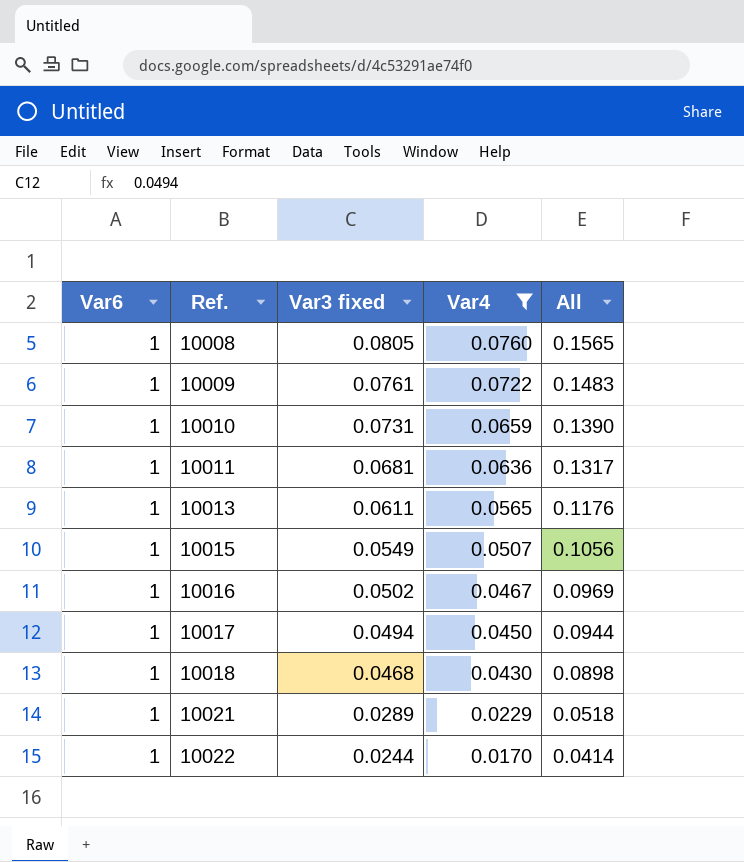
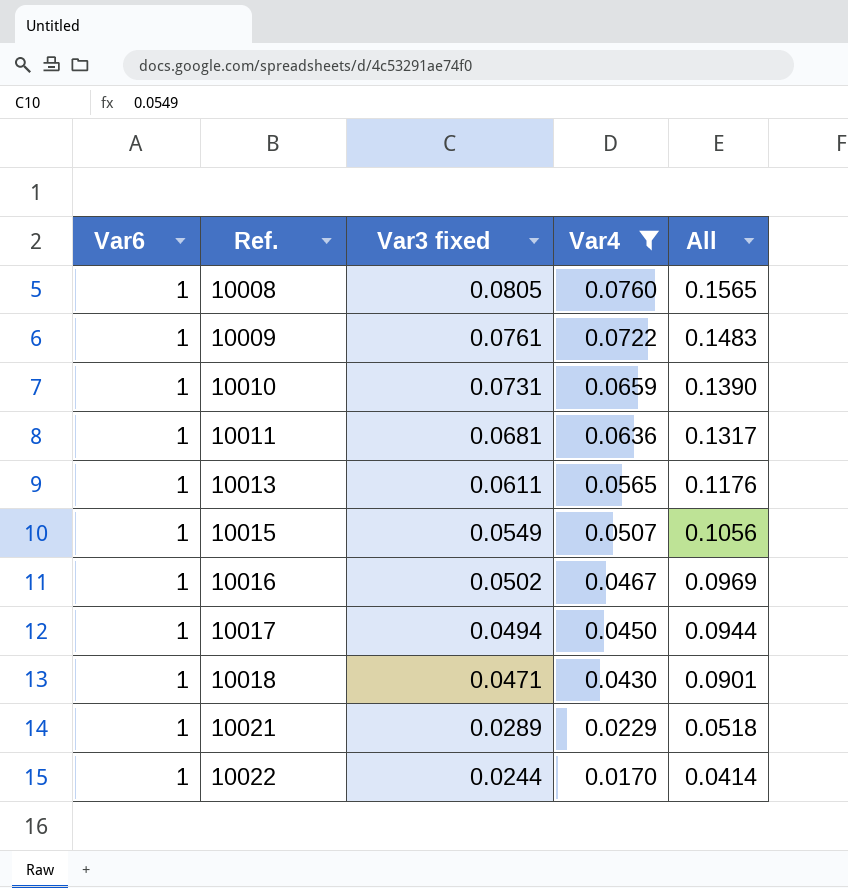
10018 | Var3 fixed: 0.0468 -> 0.0471
10018 | All: 0.0898 -> 0.0901

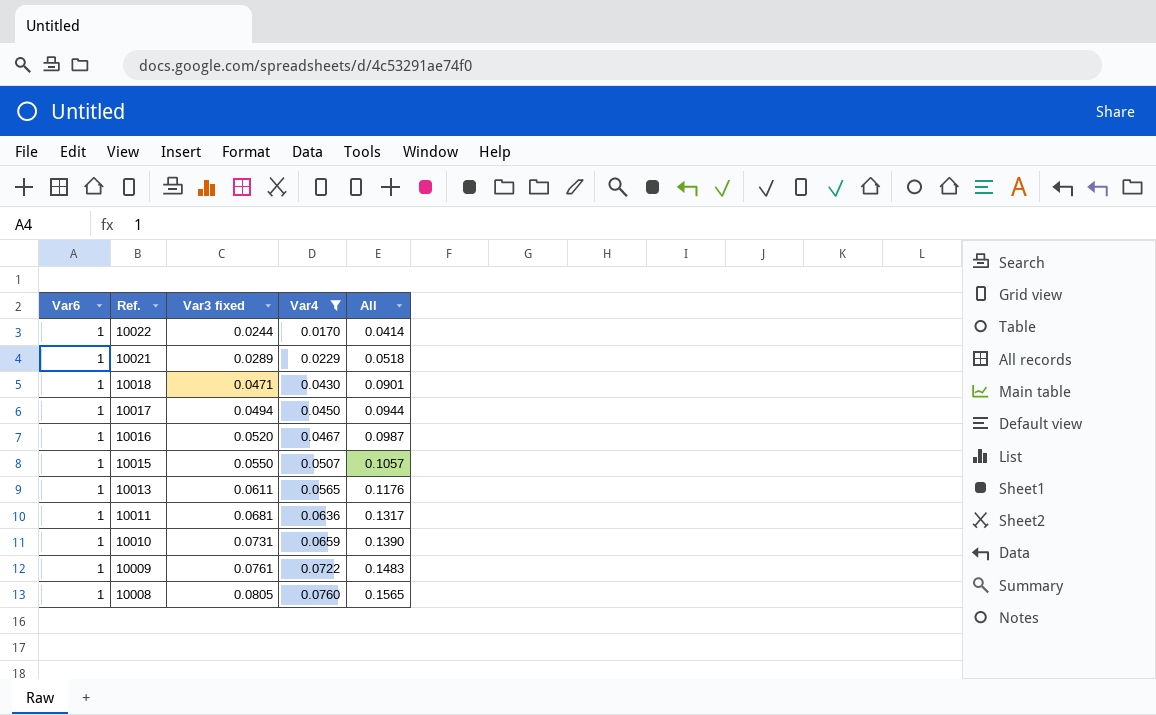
row order: Ref. ascending -> Ref. descending
10016 | Var3 fixed: 0.0502 -> 0.0520
10016 | All: 0.0969 -> 0.0987
10015 | Var3 fixed: 0.0549 -> 0.0550
10015 | All: 0.1056 -> 0.1057

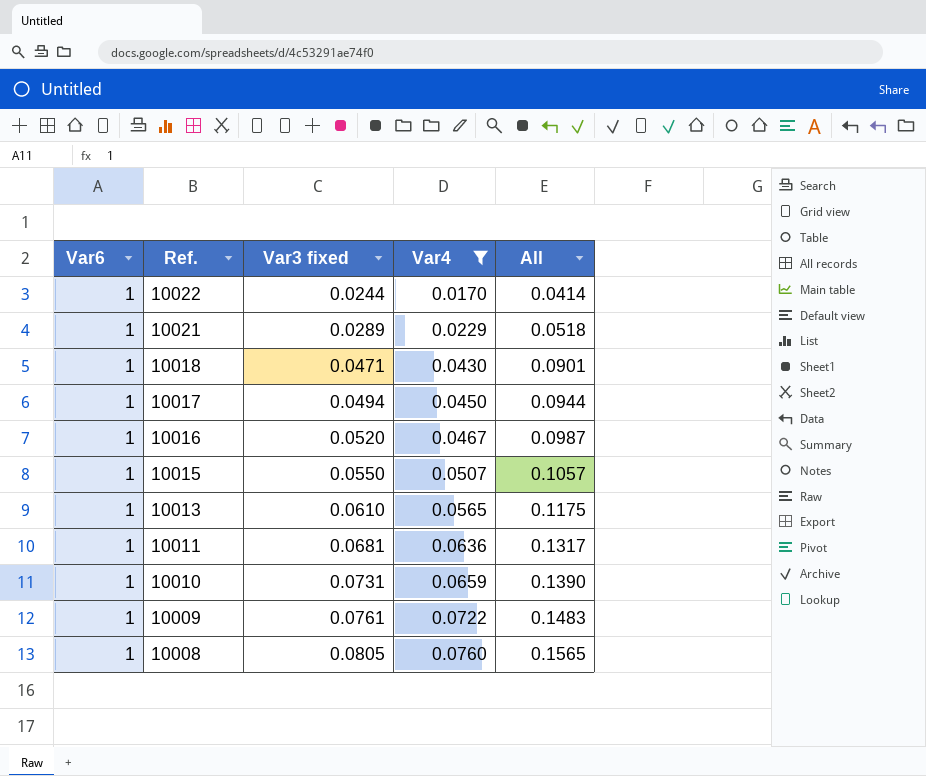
10013 | Var3 fixed: 0.0611 -> 0.0610
10013 | All: 0.1176 -> 0.1175

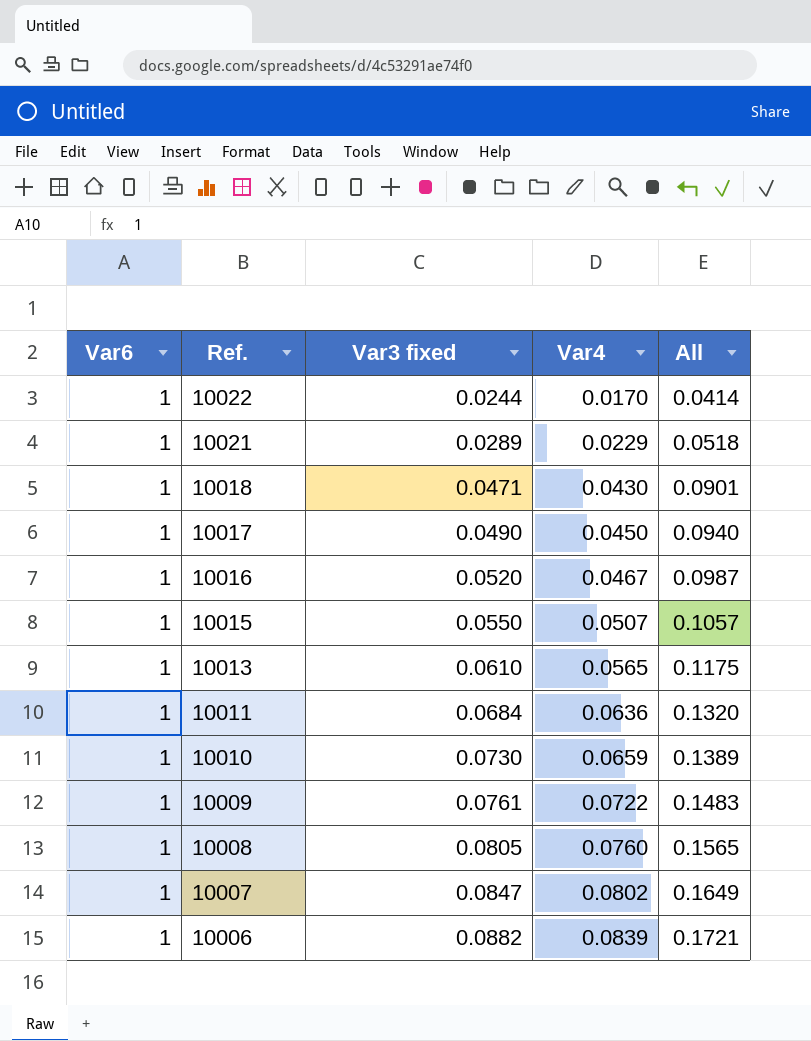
filter: Var4 <= 0.0760 -> none
10017 | Var3 fixed: 0.0494 -> 0.0490
10017 | All: 0.0944 -> 0.0940
10011 | Var3 fixed: 0.0681 -> 0.0684
10011 | All: 0.1317 -> 0.1320
10010 | Var3 fixed: 0.0731 -> 0.0730
10010 | All: 0.1390 -> 0.1389

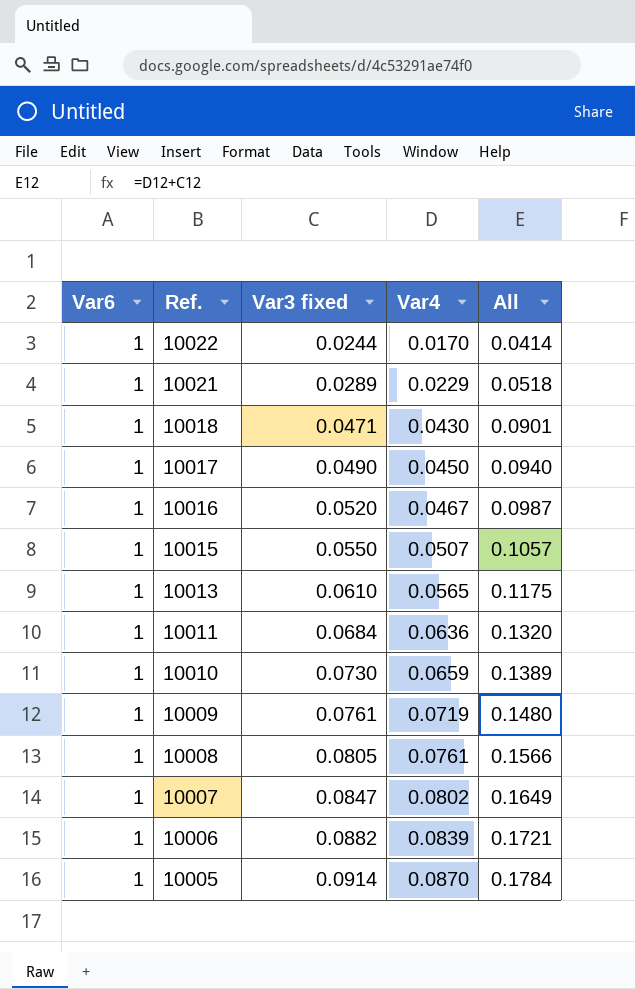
10009 | Var4: 0.0722 -> 0.0719
10009 | All: 0.1483 -> 0.1480
10008 | Var4: 0.0760 -> 0.0761
10008 | All: 0.1565 -> 0.1566
row 10005: none -> 1 | 0.0914 | 0.0870 | 0.1784

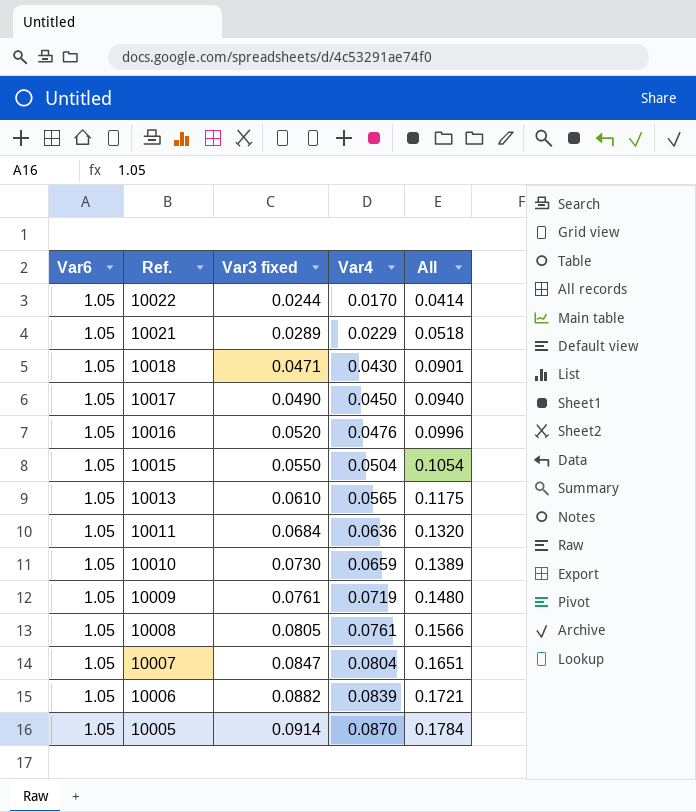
10022 | Var6: 1 -> 1.05
10021 | Var6: 1 -> 1.05
10018 | Var6: 1 -> 1.05
10017 | Var6: 1 -> 1.05
10016 | Var6: 1 -> 1.05
10016 | Var4: 0.0467 -> 0.0476
10016 | All: 0.0987 -> 0.0996
10015 | Var6: 1 -> 1.05
10015 | Var4: 0.0507 -> 0.0504
10015 | All: 0.1057 -> 0.1054
10013 | Var6: 1 -> 1.05
10011 | Var6: 1 -> 1.05
10010 | Var6: 1 -> 1.05
10009 | Var6: 1 -> 1.05
10008 | Var6: 1 -> 1.05
10007 | Var6: 1 -> 1.05
10007 | Var4: 0.0802 -> 0.0804
10007 | All: 0.1649 -> 0.1651
10006 | Var6: 1 -> 1.05
10005 | Var6: 1 -> 1.05

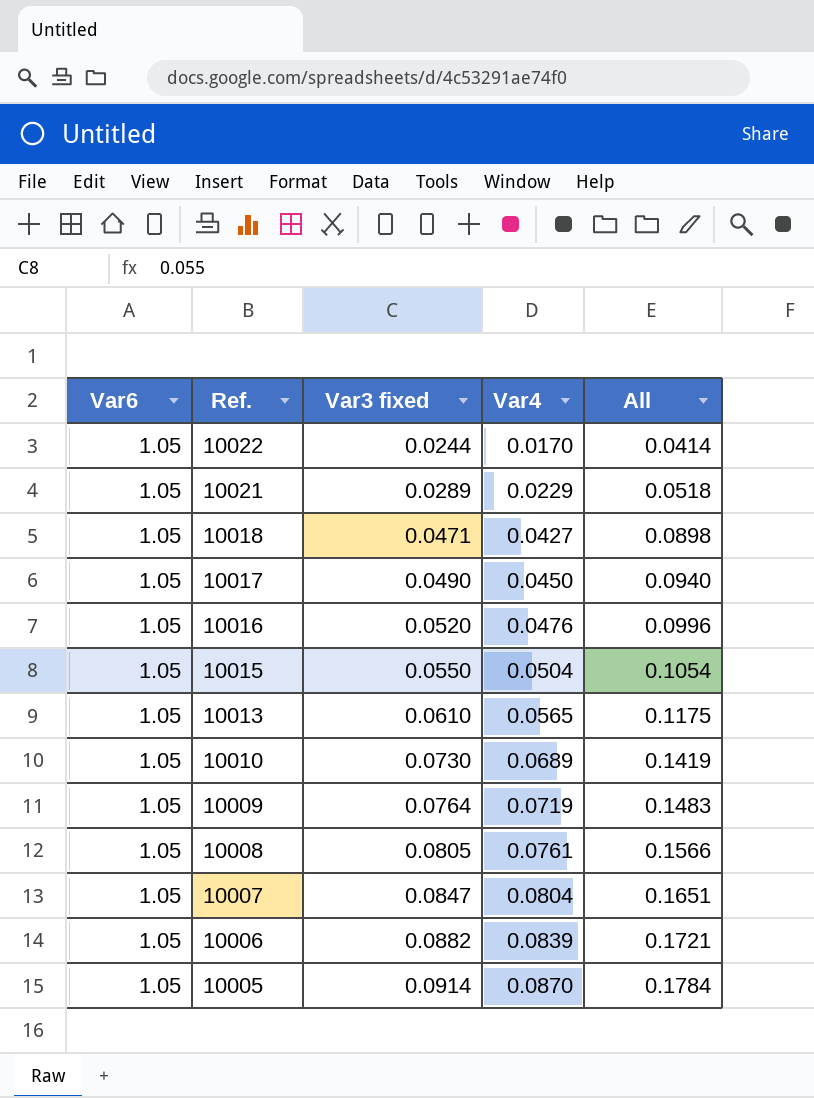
row 10011: 1.05 | 0.0684 | 0.0636 | 0.1320 -> none
10018 | Var4: 0.0430 -> 0.0427
10018 | All: 0.0901 -> 0.0898
10010 | Var4: 0.0659 -> 0.0689
10010 | All: 0.1389 -> 0.1419
10009 | Var3 fixed: 0.0761 -> 0.0764
10009 | All: 0.1480 -> 0.1483

